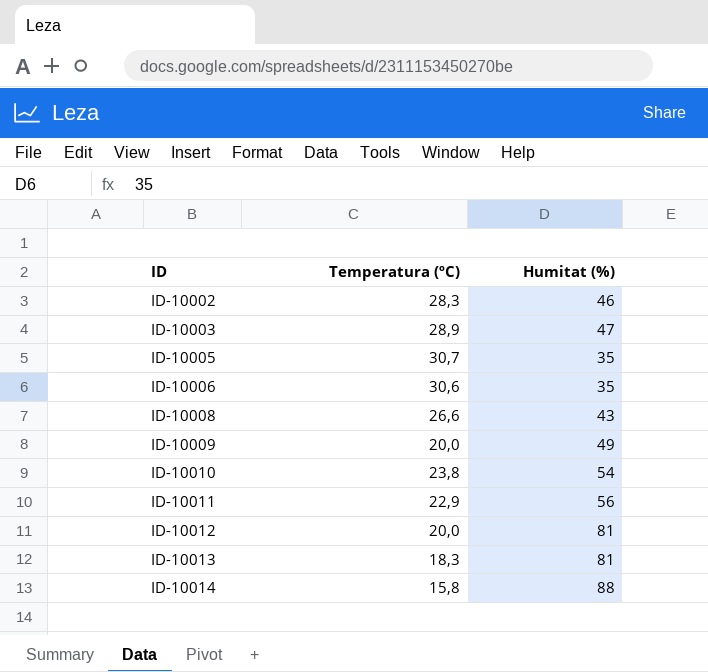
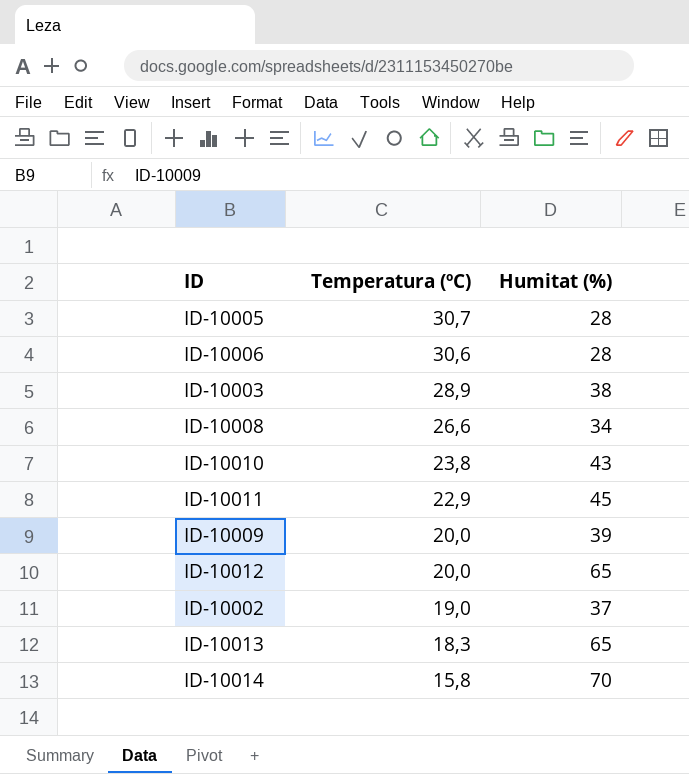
row order: ID ascending -> Temperatura (ºC) descending
ID-10005 | Humitat (%): 35 -> 28
ID-10006 | Humitat (%): 35 -> 28
ID-10003 | Humitat (%): 47 -> 38
ID-10008 | Humitat (%): 43 -> 34
ID-10010 | Humitat (%): 54 -> 43
ID-10011 | Humitat (%): 56 -> 45
ID-10009 | Humitat (%): 49 -> 39
ID-10012 | Humitat (%): 81 -> 65
ID-10002 | Temperatura (ºC): 28,3 -> 19,0
ID-10002 | Humitat (%): 46 -> 37
ID-10013 | Humitat (%): 81 -> 65
ID-10014 | Humitat (%): 88 -> 70

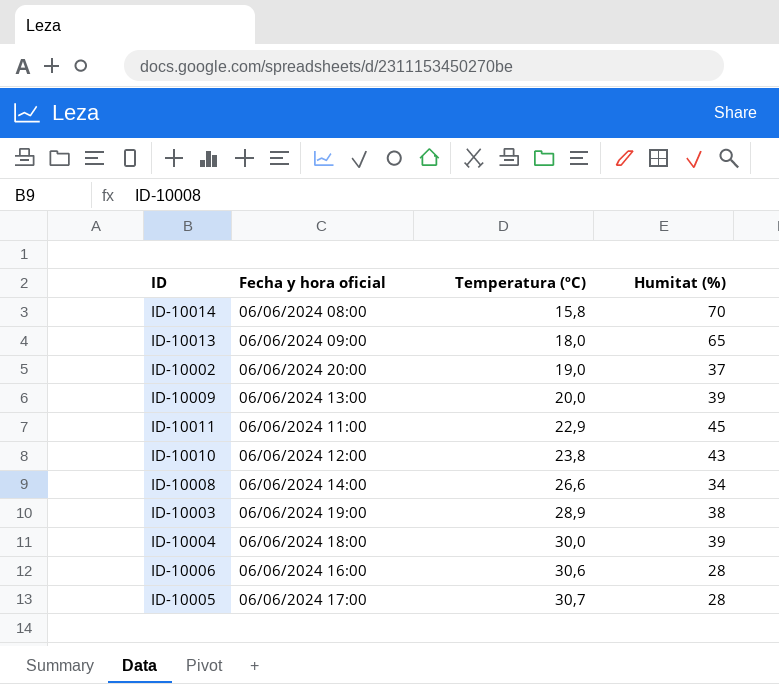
row order: Temperatura (ºC) descending -> Temperatura (ºC) ascending
column Fecha y hora oficial | position: none -> 2
row ID-10012: 20,0 | 65 -> none
ID-10013 | Temperatura (ºC): 18,3 -> 18,0
row ID-10004: none -> 06/06/2024 18:00 | 30,0 | 39

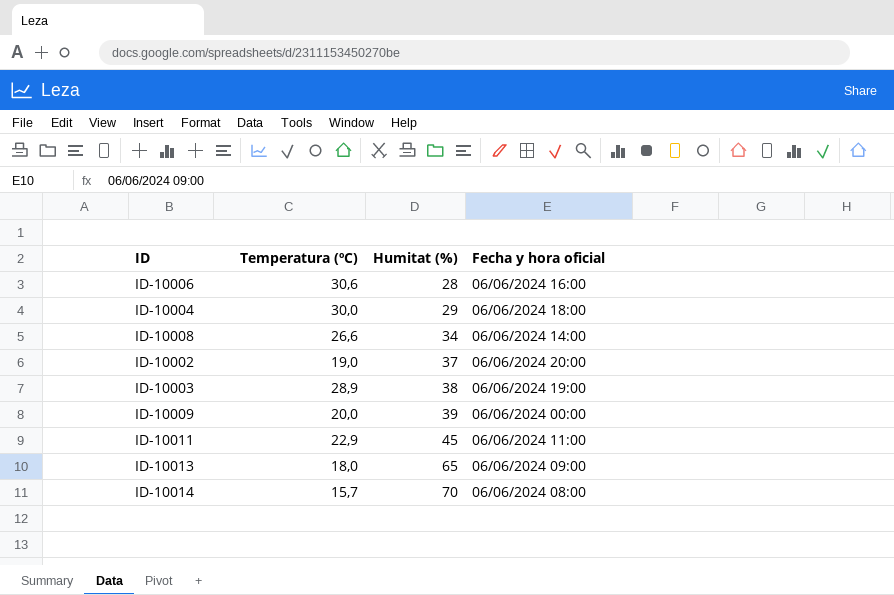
row order: Temperatura (ºC) ascending -> Humitat (%) ascending
column Fecha y hora oficial | position: 2 -> 4
row ID-10010: 06/06/2024 12:00 | 23,8 | 43 -> none
row ID-10005: 06/06/2024 17:00 | 30,7 | 28 -> none
ID-10004 | Humitat (%): 39 -> 29
ID-10009 | Fecha y hora oficial: 06/06/2024 13:00 -> 06/06/2024 00:00
ID-10014 | Temperatura (ºC): 15,8 -> 15,7

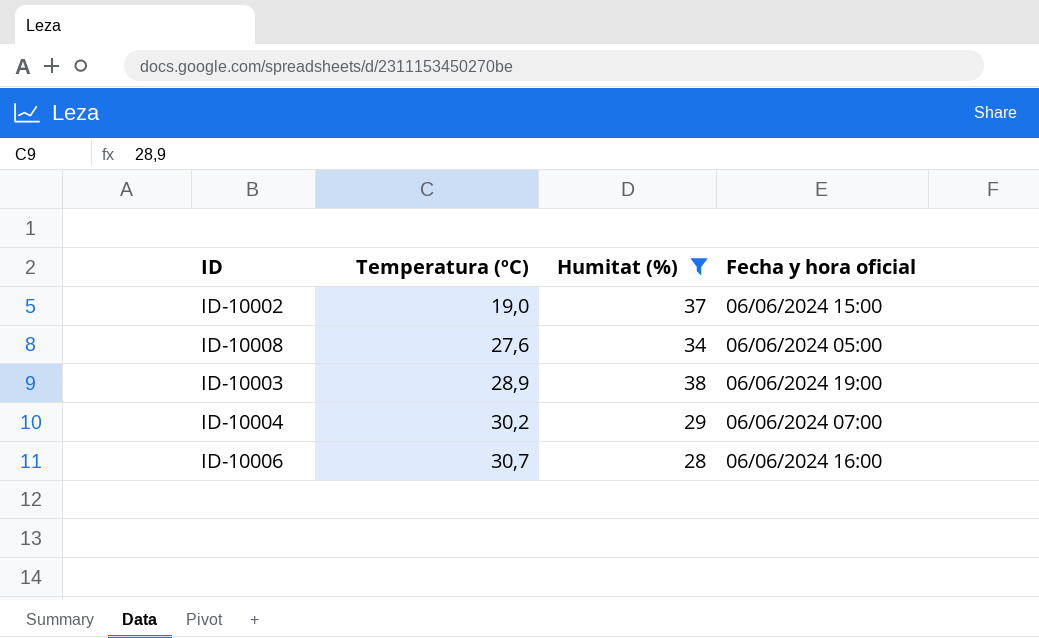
filter: none -> Humitat (%) <= 38
row order: Humitat (%) ascending -> Temperatura (ºC) ascending
ID-10002 | Fecha y hora oficial: 06/06/2024 20:00 -> 06/06/2024 15:00
ID-10008 | Temperatura (ºC): 26,6 -> 27,6
ID-10008 | Fecha y hora oficial: 06/06/2024 14:00 -> 06/06/2024 05:00
ID-10004 | Temperatura (ºC): 30,0 -> 30,2
ID-10004 | Fecha y hora oficial: 06/06/2024 18:00 -> 06/06/2024 07:00
ID-10006 | Temperatura (ºC): 30,6 -> 30,7

